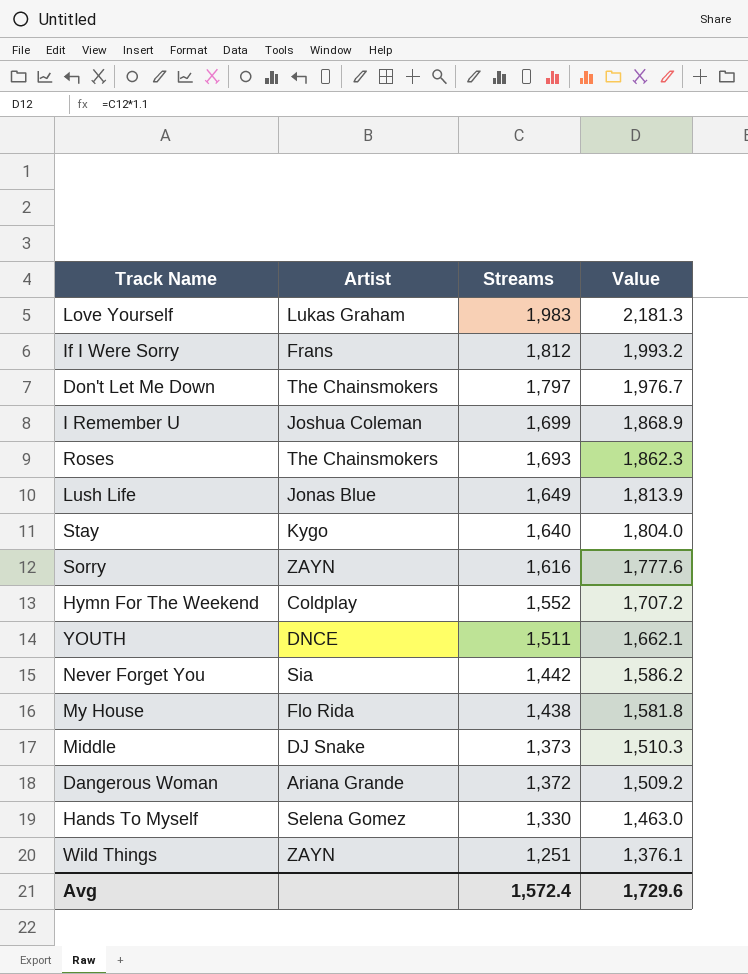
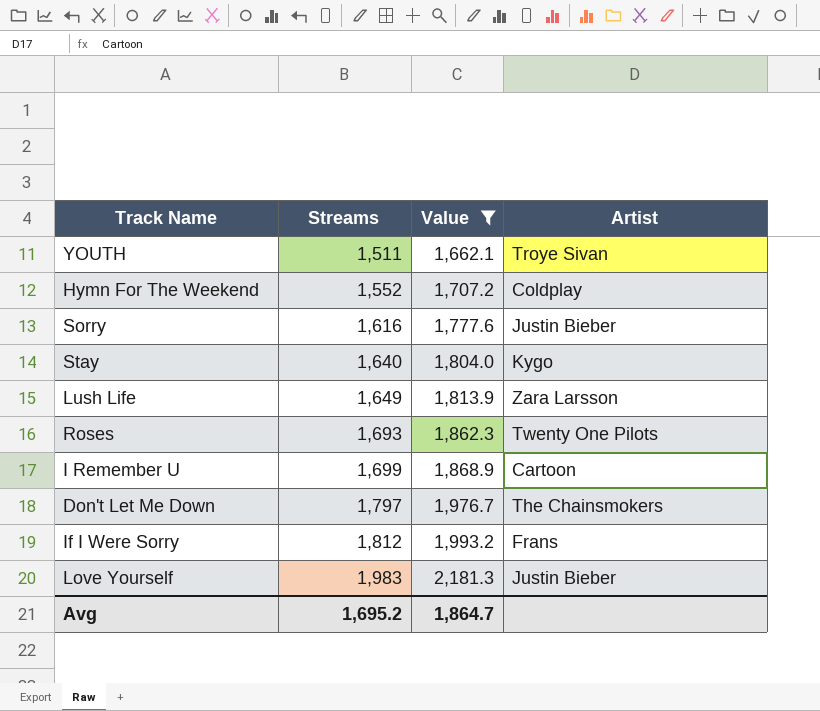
filter: none -> Value >= 1,662.1
row order: Streams descending -> Streams ascending
column Artist | position: 2 -> 4
YOUTH | Artist: DNCE -> Troye Sivan
Sorry | Artist: ZAYN -> Justin Bieber
Lush Life | Artist: Jonas Blue -> Zara Larsson
Roses | Artist: The Chainsmokers -> Twenty One Pilots
I Remember U | Artist: Joshua Coleman -> Cartoon
Love Yourself | Artist: Lukas Graham -> Justin Bieber
Avg | Streams: 1,572.4 -> 1,695.2
Avg | Value: 1,729.6 -> 1,864.7

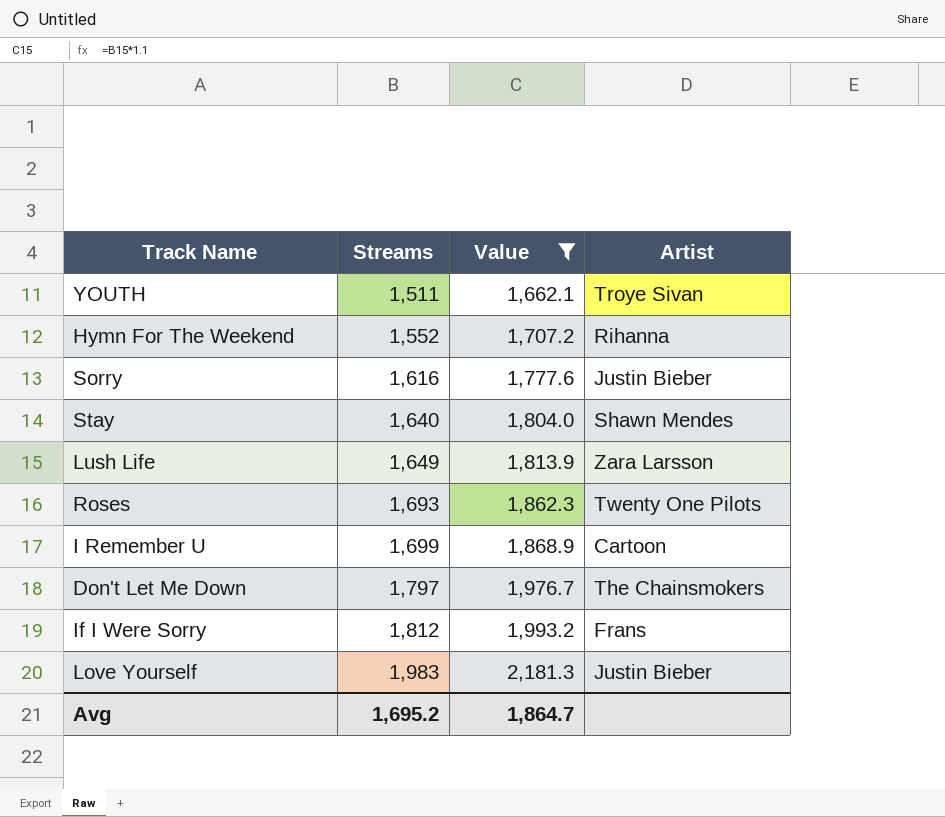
Hymn For The Weekend | Artist: Coldplay -> Rihanna
Stay | Artist: Kygo -> Shawn Mendes

